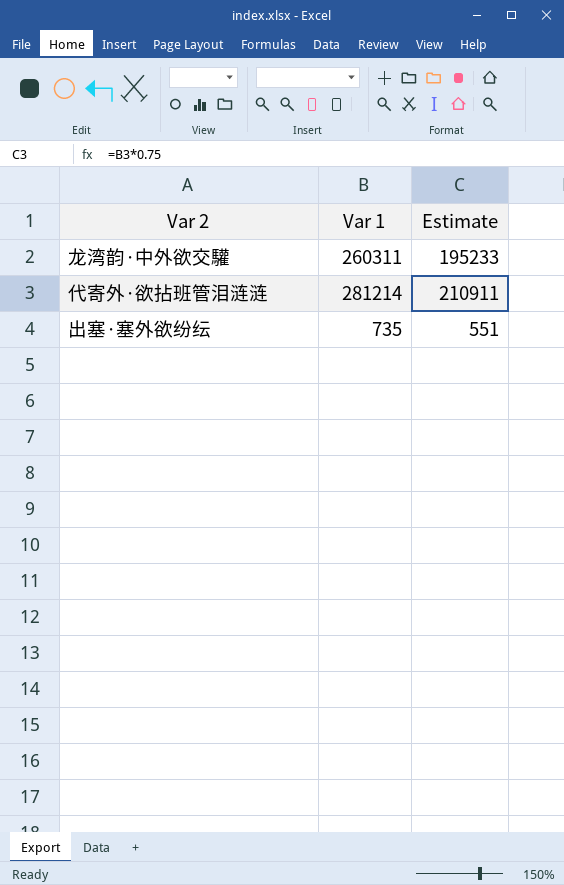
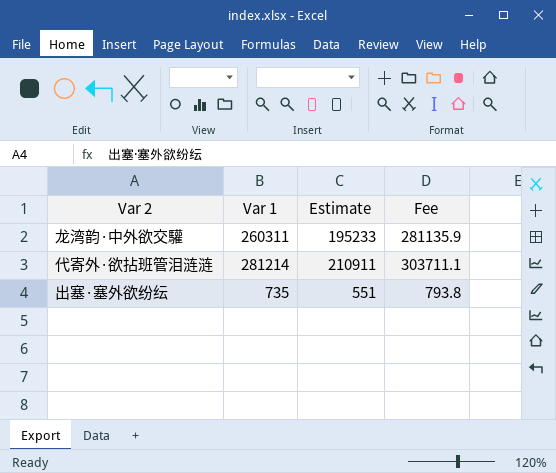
column Fee | formula: none -> [Var 1] * 1.08

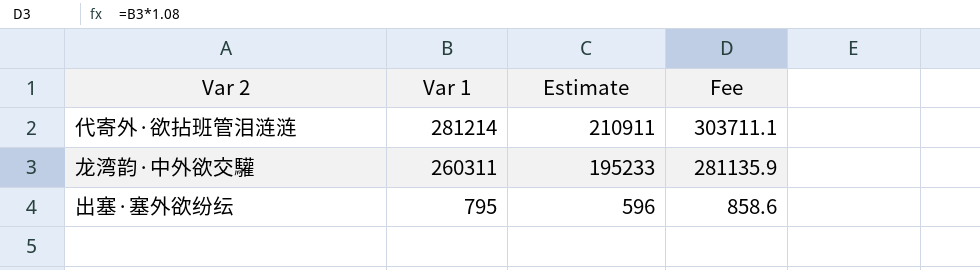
row order: none -> Var 1 descending
出塞·塞外欲纷纭 | Var 1: 735 -> 795
出塞·塞外欲纷纭 | Estimate: 551 -> 596
出塞·塞外欲纷纭 | Fee: 793.8 -> 858.6

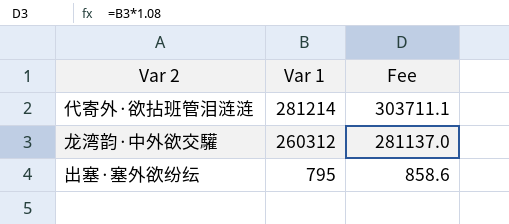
column Estimate | formula: [Var 1] * 0.75 -> none
龙湾韵·中外欲交驩 | Var 1: 260311 -> 260312
龙湾韵·中外欲交驩 | Fee: 281135.9 -> 281137.0

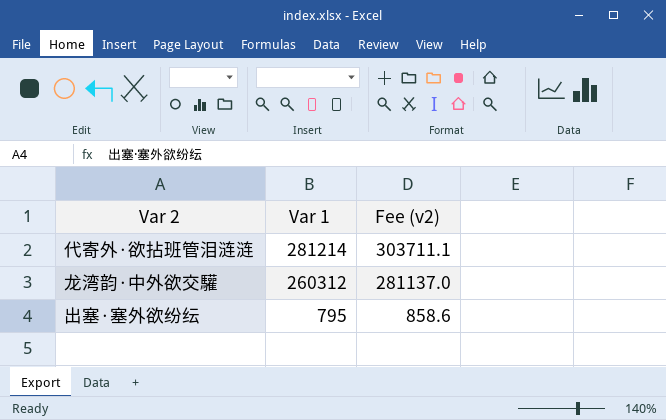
column name: Fee -> Fee (v2)

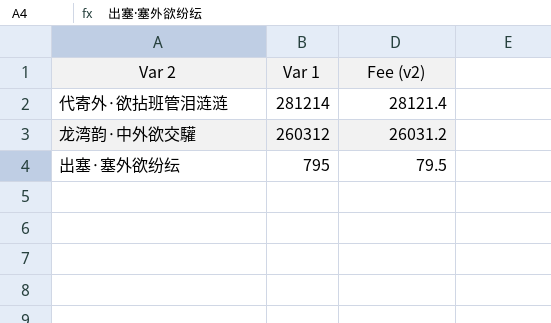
column Fee (v2) | formula: [Var 1] * 1.08 -> [Var 1] * 0.1

